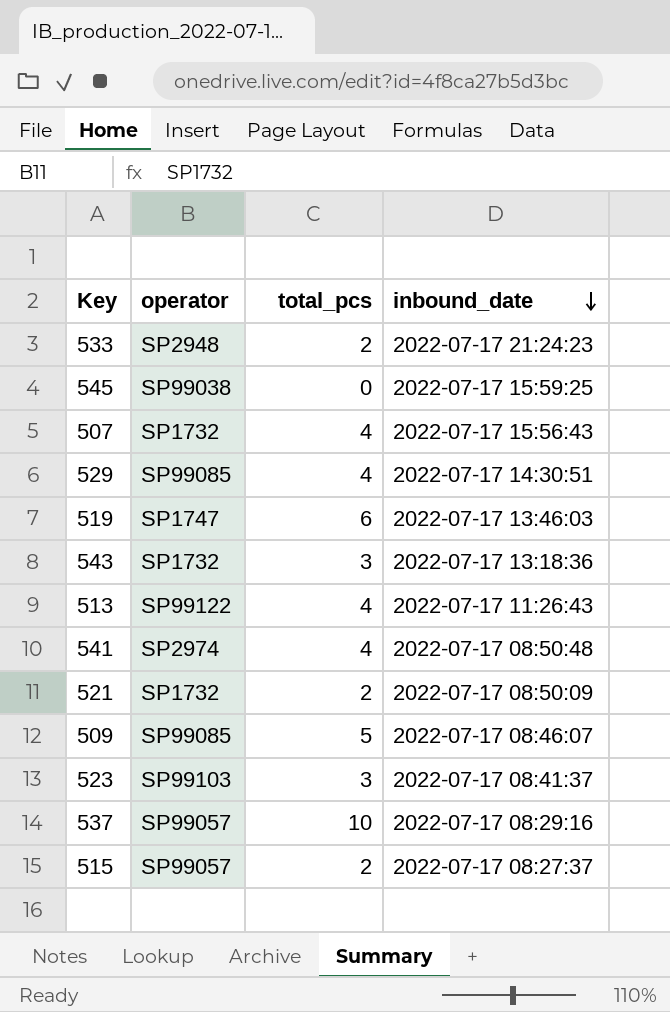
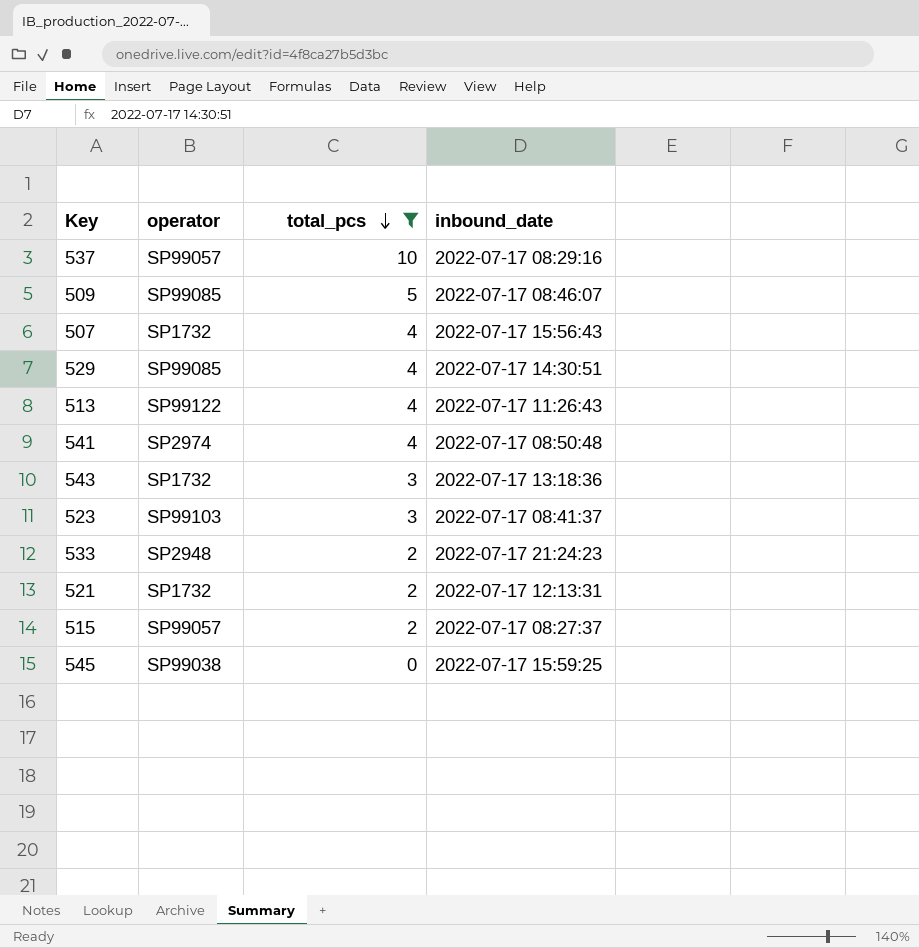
filter: none -> total_pcs != 6
row order: inbound_date descending -> total_pcs descending
521 | inbound_date: 2022-07-17 08:50:09 -> 2022-07-17 12:13:31

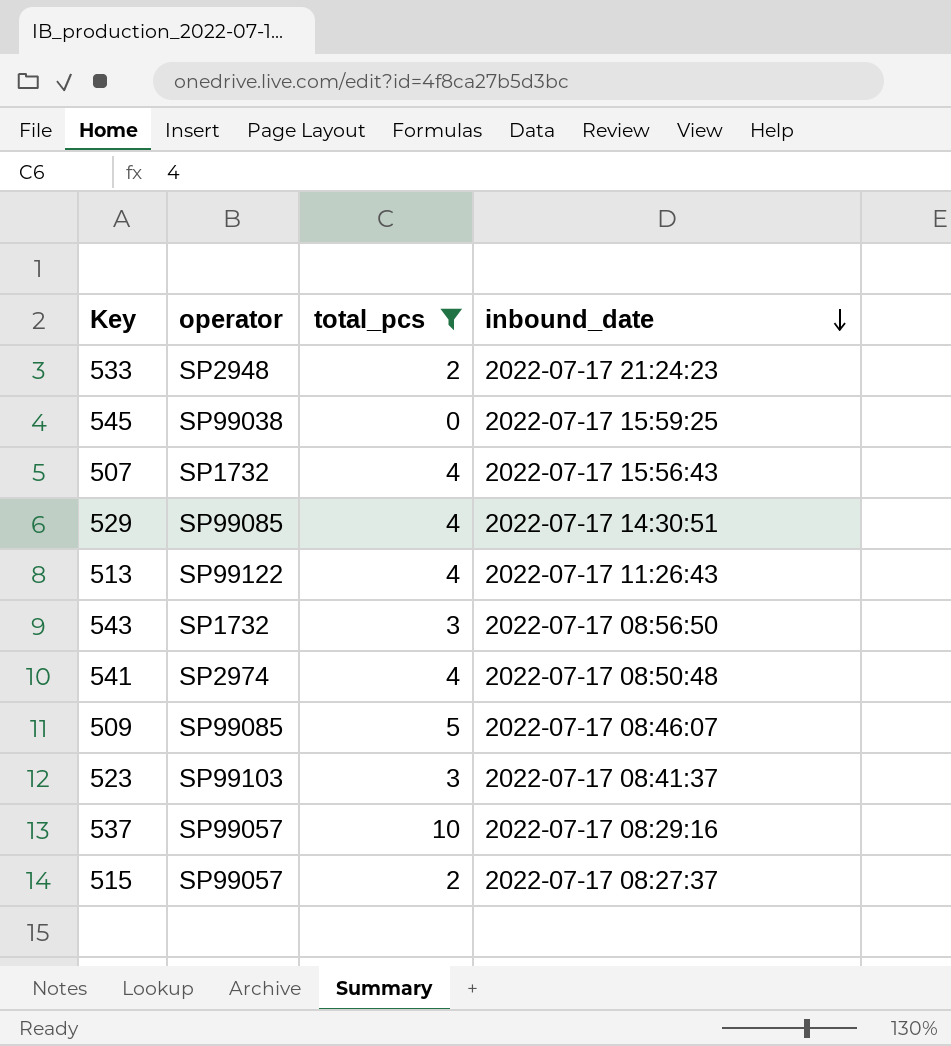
row order: total_pcs descending -> inbound_date descending
row 521: SP1732 | 2 | 2022-07-17 12:13:31 -> none
543 | inbound_date: 2022-07-17 13:18:36 -> 2022-07-17 08:56:50

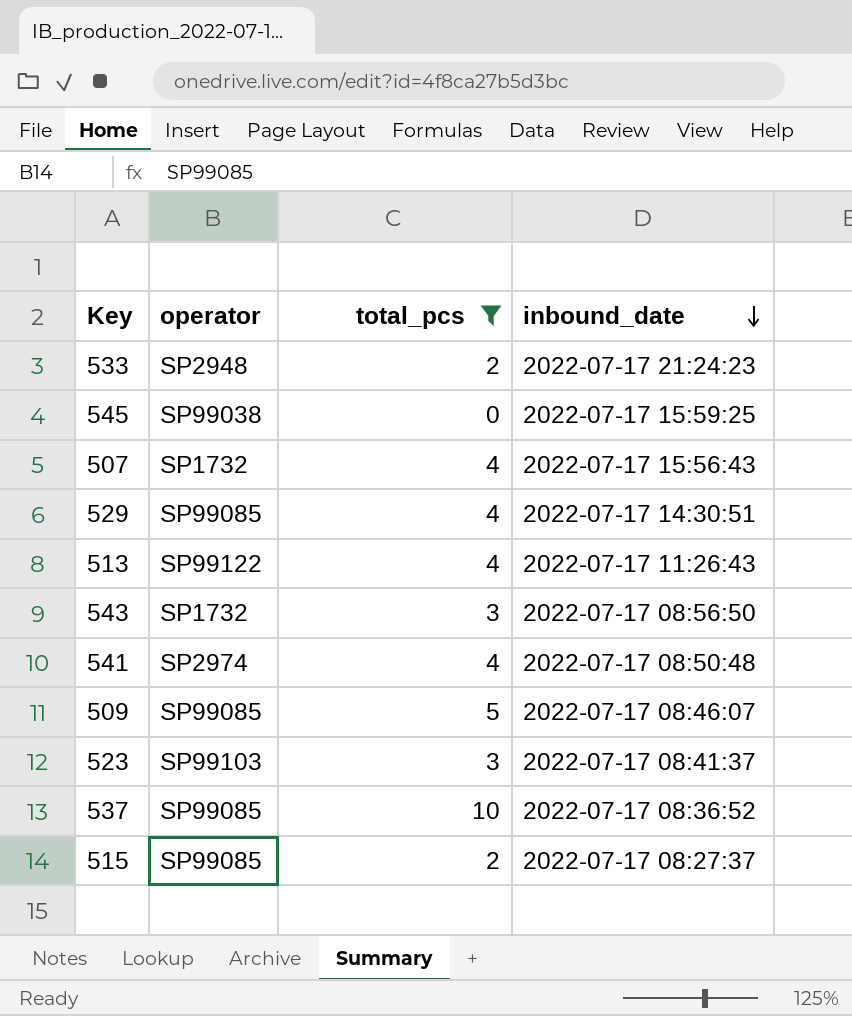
537 | operator: SP99057 -> SP99085
537 | inbound_date: 2022-07-17 08:29:16 -> 2022-07-17 08:36:52
515 | operator: SP99057 -> SP99085

